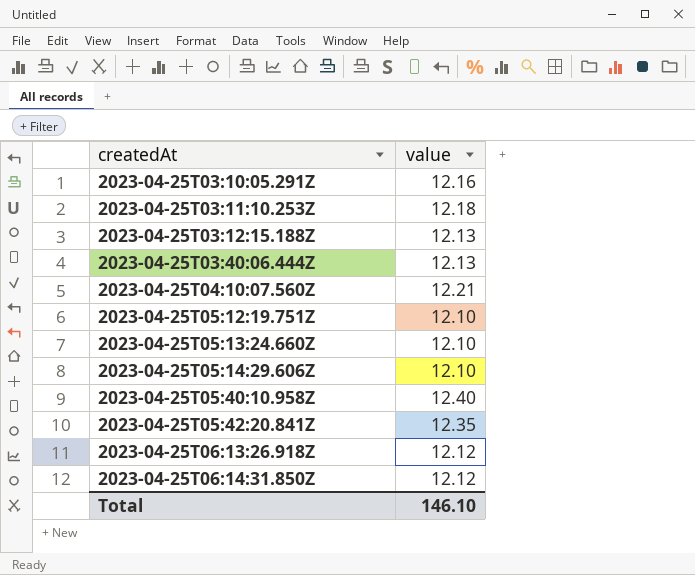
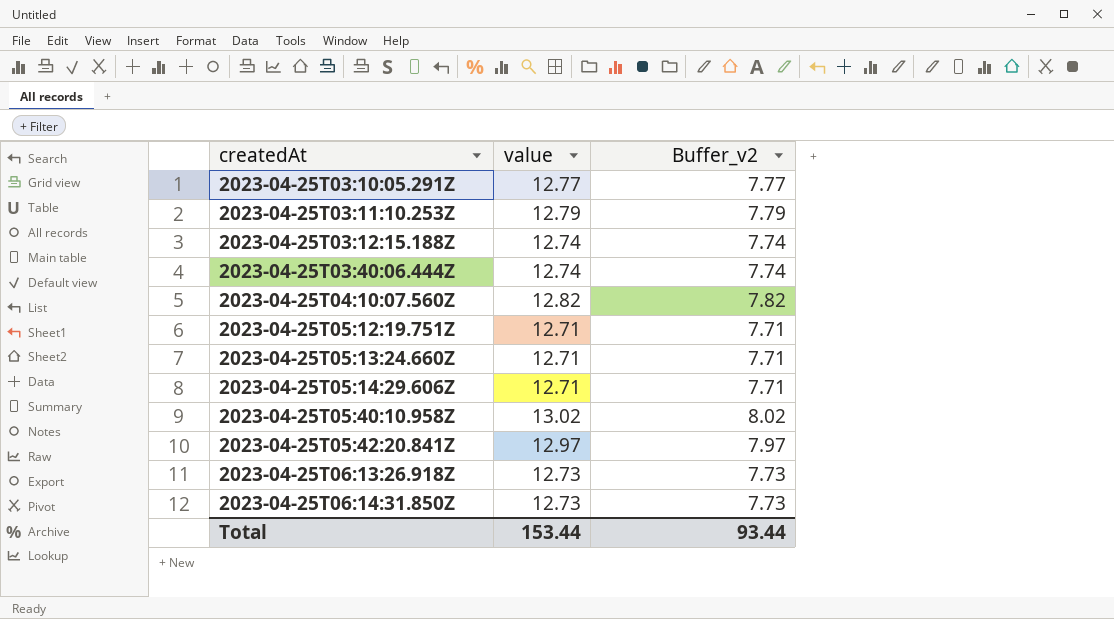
column Buffer_v2 | formula: none -> [value] - 5
2023-04-25T03:10:05.291Z | value: 12.16 -> 12.77
2023-04-25T03:11:10.253Z | value: 12.18 -> 12.79
2023-04-25T03:12:15.188Z | value: 12.13 -> 12.74
2023-04-25T03:40:06.444Z | value: 12.13 -> 12.74
2023-04-25T04:10:07.560Z | value: 12.21 -> 12.82
2023-04-25T05:12:19.751Z | value: 12.10 -> 12.71
2023-04-25T05:13:24.660Z | value: 12.10 -> 12.71
2023-04-25T05:14:29.606Z | value: 12.10 -> 12.71
2023-04-25T05:40:10.958Z | value: 12.40 -> 13.02
2023-04-25T05:42:20.841Z | value: 12.35 -> 12.97
2023-04-25T06:13:26.918Z | value: 12.12 -> 12.73
2023-04-25T06:14:31.850Z | value: 12.12 -> 12.73
Total | value: 146.10 -> 153.44

